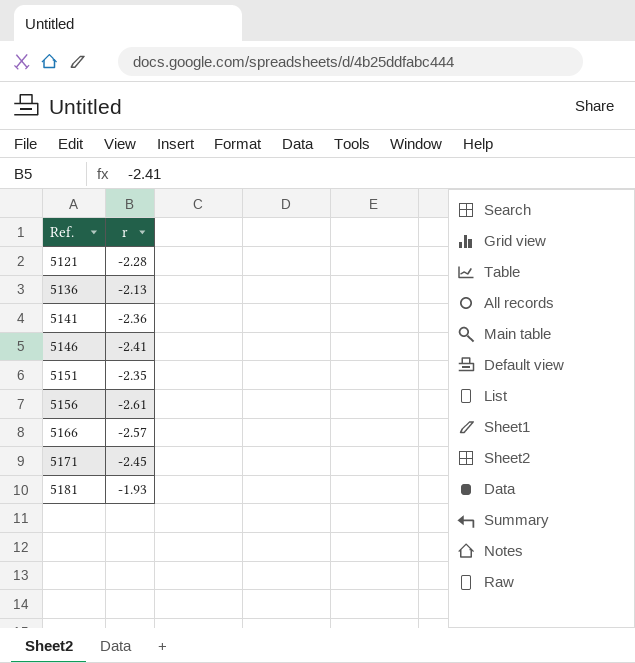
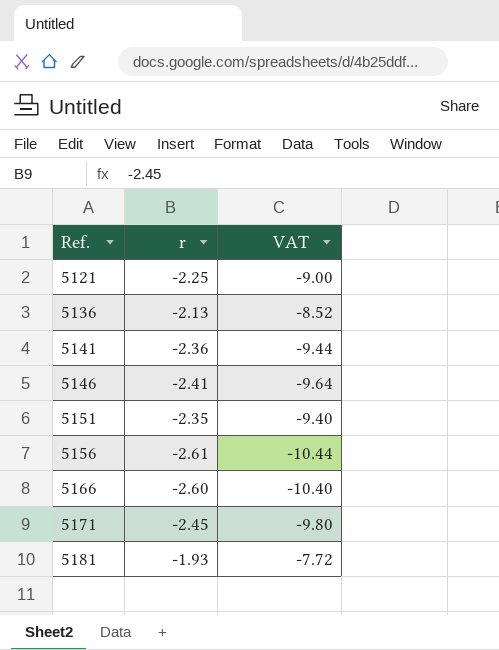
column VAT | formula: none -> [r] * 4
5121 | r: -2.28 -> -2.25
5166 | r: -2.57 -> -2.60

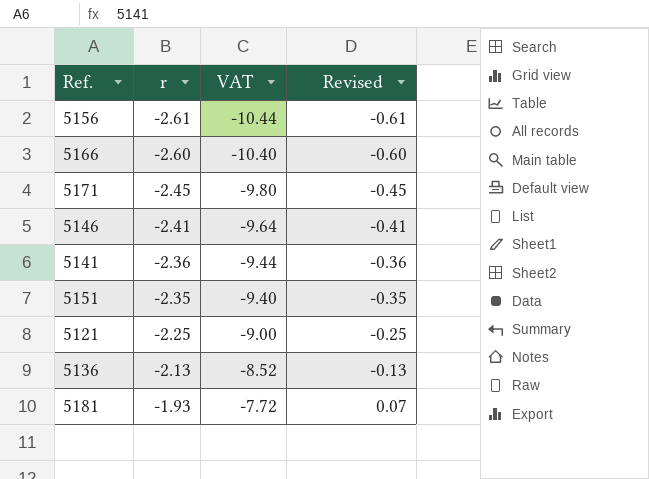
row order: Ref. ascending -> r ascending
column Revised | formula: none -> [r] + 2

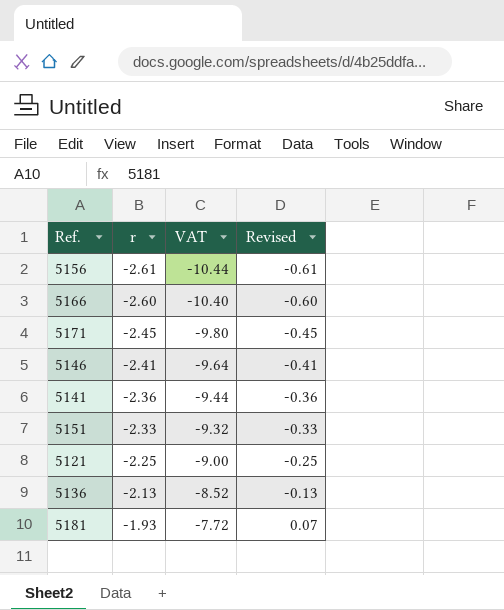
5151 | r: -2.35 -> -2.33
5151 | VAT: -9.40 -> -9.32
5151 | Revised: -0.35 -> -0.33

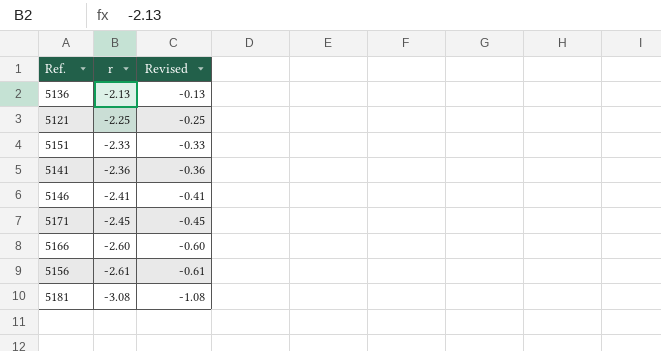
row order: r ascending -> r descending
column VAT | formula: [r] * 4 -> none
5181 | r: -1.93 -> -3.08
5181 | Revised: 0.07 -> -1.08

